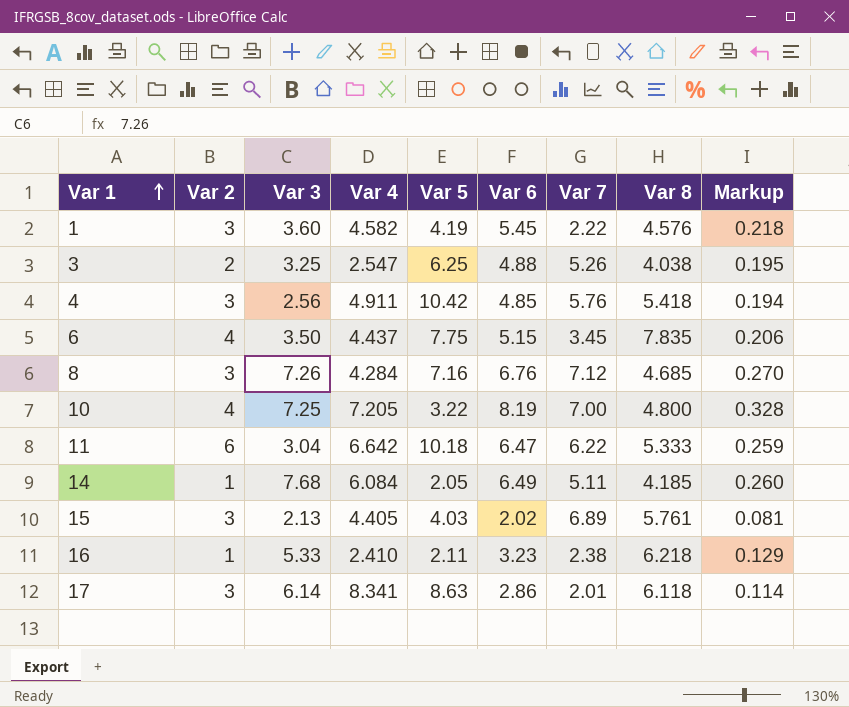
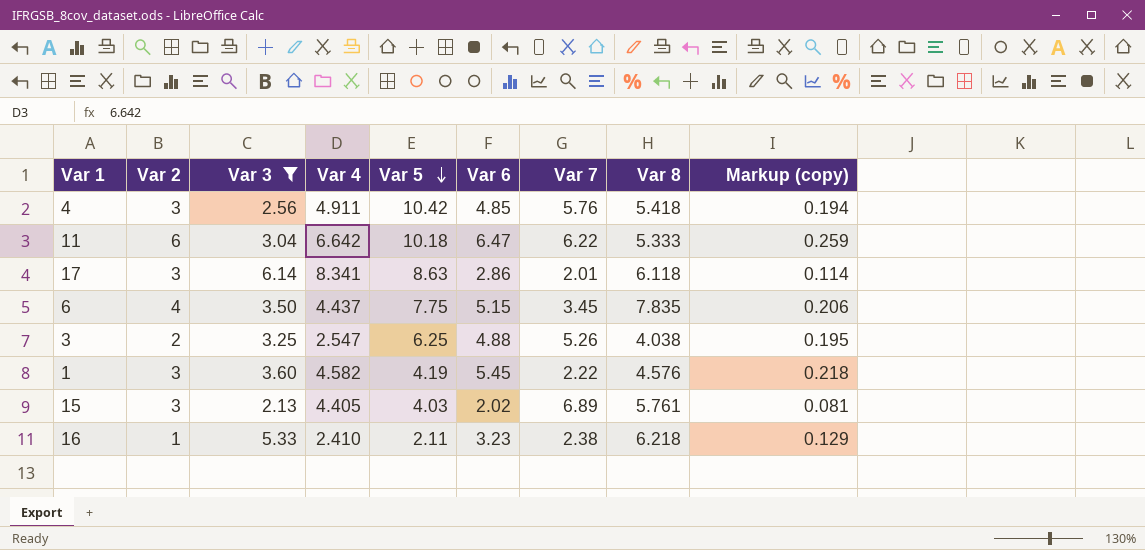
filter: none -> Var 3 <= 6.14
row order: Var 1 ascending -> Var 5 descending
column name: Markup -> Markup (copy)

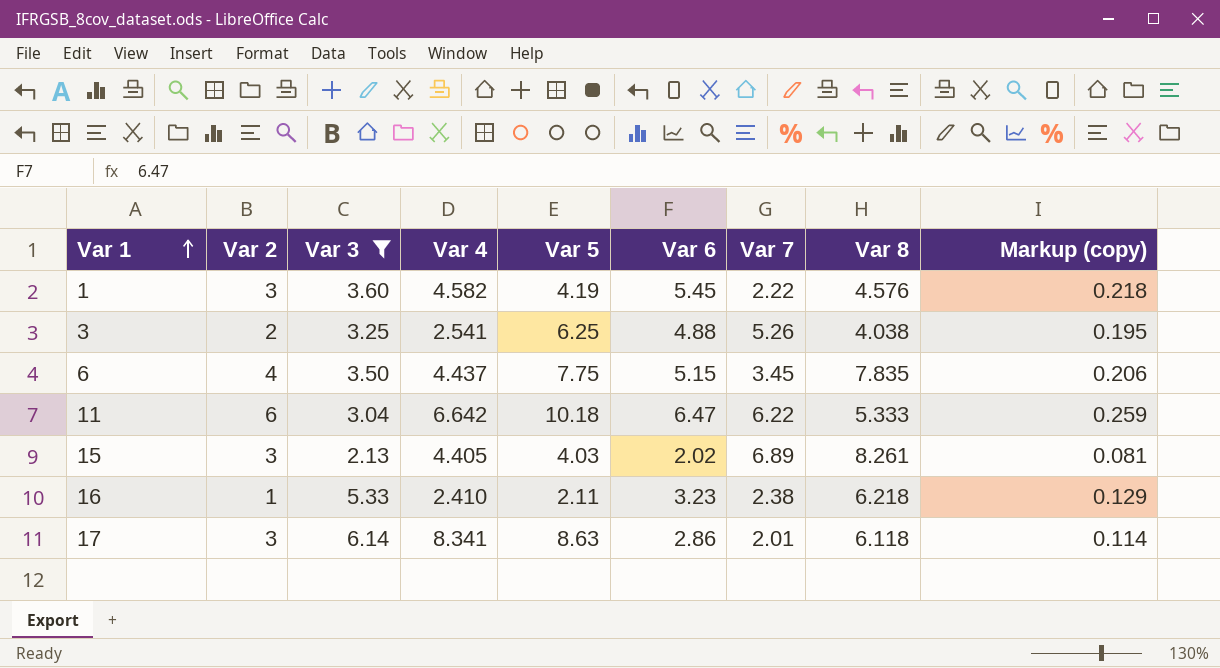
row order: Var 5 descending -> Var 1 ascending
row 4: 3 | 2.56 | 4.911 | 10.42 | 4.85 | 5.76 | 5.418 | 0.194 -> none
3 | Var 4: 2.547 -> 2.541
15 | Var 8: 5.761 -> 8.261

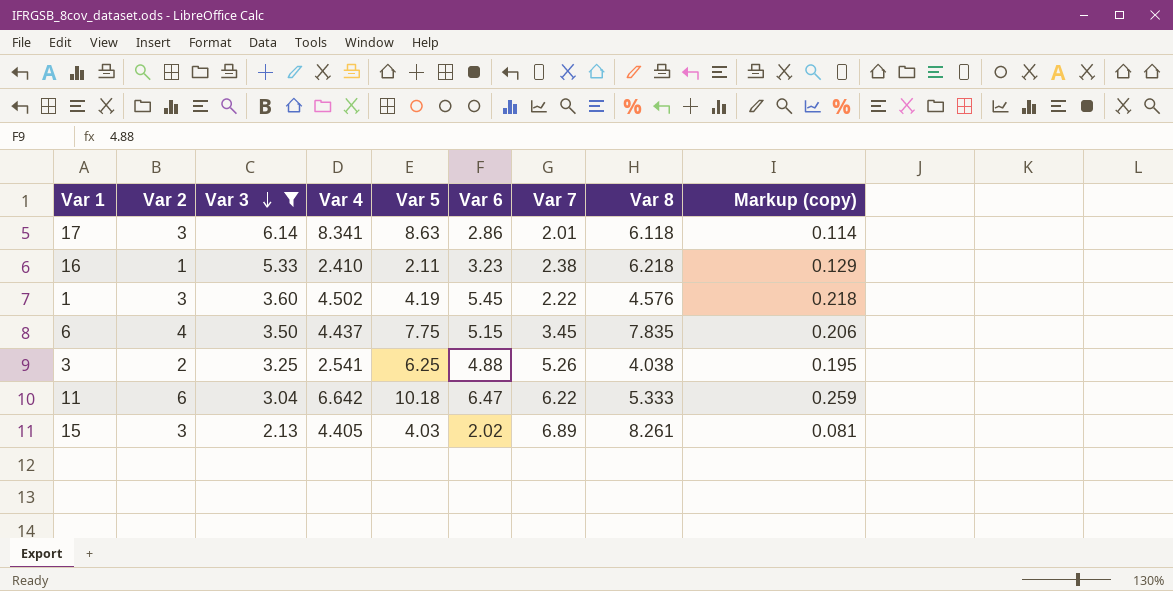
row order: Var 1 ascending -> Var 3 descending
1 | Var 4: 4.582 -> 4.502

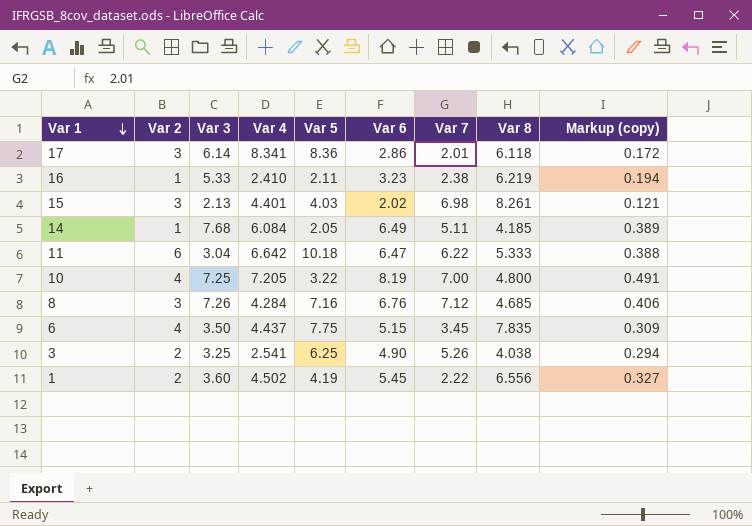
filter: Var 3 <= 6.14 -> none
row order: Var 3 descending -> Var 1 descending
column Markup (copy) | formula: [Var 6] * 0.04 -> [Var 6] * 0.06
17 | Var 5: 8.63 -> 8.36
16 | Var 8: 6.218 -> 6.219
15 | Var 4: 4.405 -> 4.401
15 | Var 7: 6.89 -> 6.98
3 | Var 6: 4.88 -> 4.90
1 | Var 2: 3 -> 2
1 | Var 8: 4.576 -> 6.556

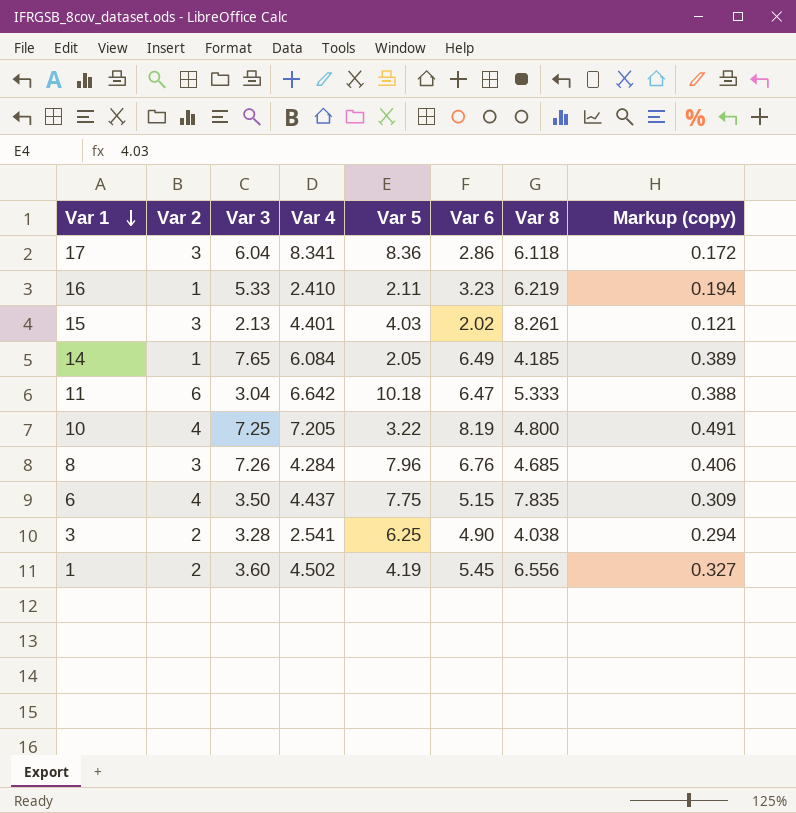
column Var 7 | position: 7 -> none
17 | Var 3: 6.14 -> 6.04
14 | Var 3: 7.68 -> 7.65
8 | Var 5: 7.16 -> 7.96
3 | Var 3: 3.25 -> 3.28

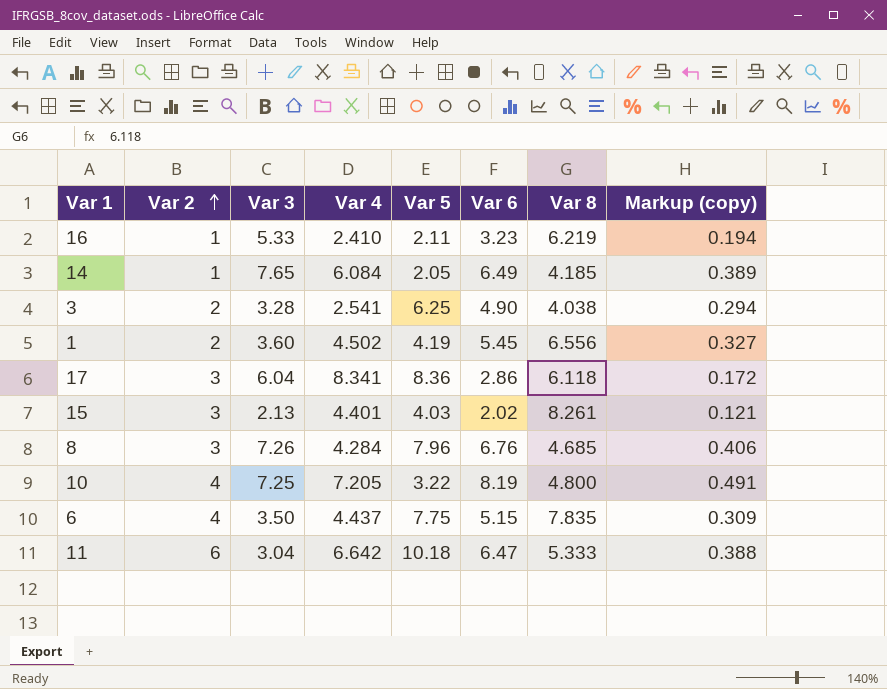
row order: Var 1 descending -> Var 2 ascending

